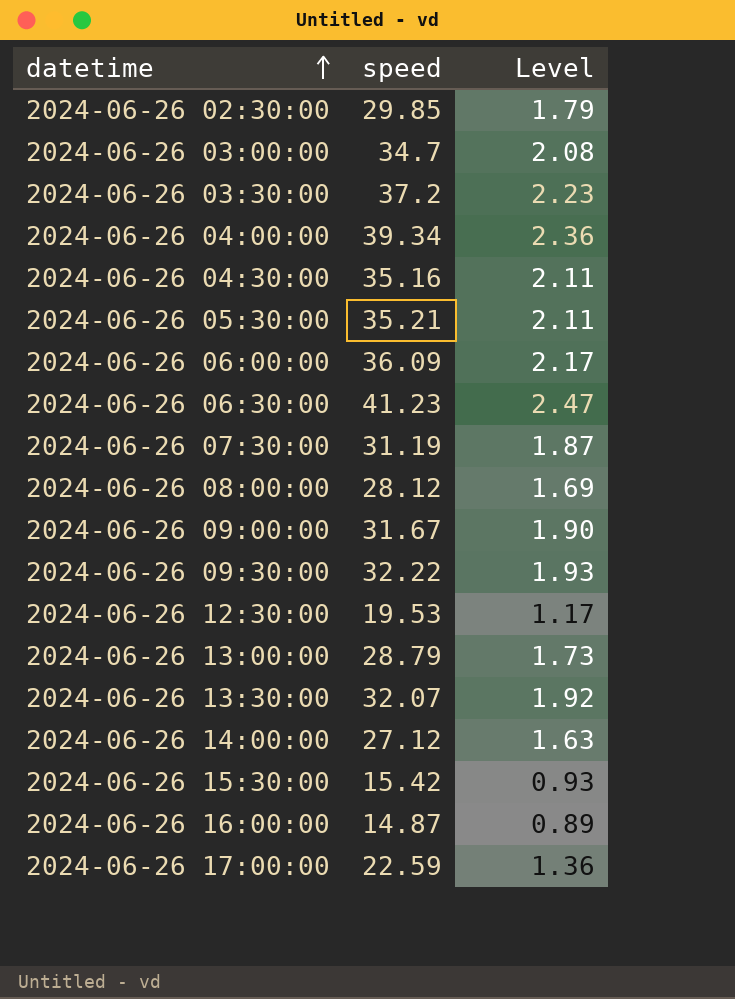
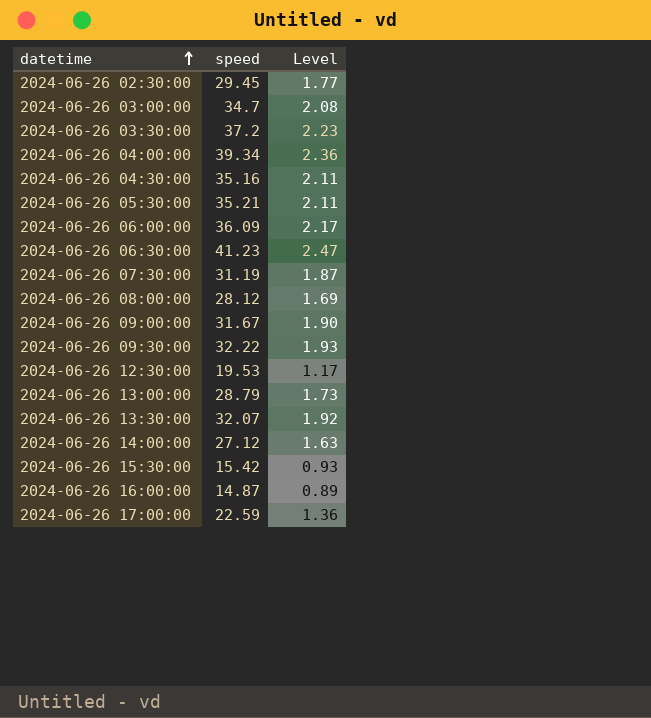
2024-06-26 02:30:00 | speed: 29.85 -> 29.45
2024-06-26 02:30:00 | Level: 1.79 -> 1.77

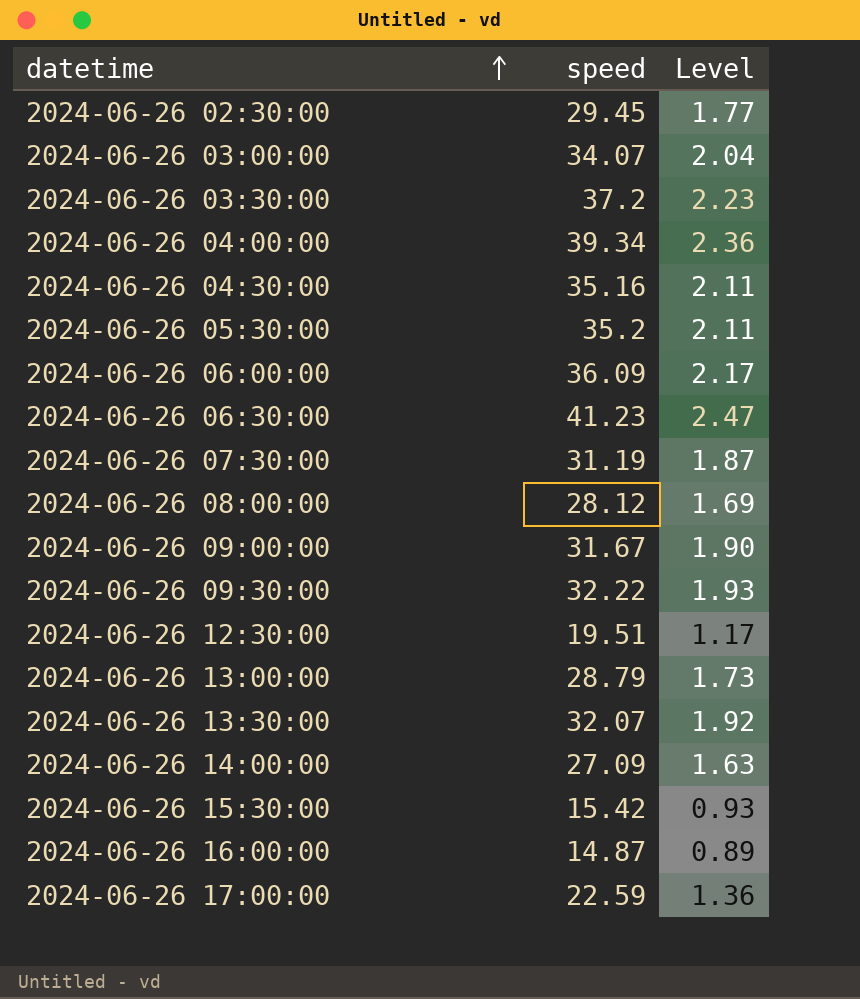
2024-06-26 03:00:00 | speed: 34.7 -> 34.07
2024-06-26 03:00:00 | Level: 2.08 -> 2.04
2024-06-26 05:30:00 | speed: 35.21 -> 35.2
2024-06-26 12:30:00 | speed: 19.53 -> 19.51
2024-06-26 14:00:00 | speed: 27.12 -> 27.09

